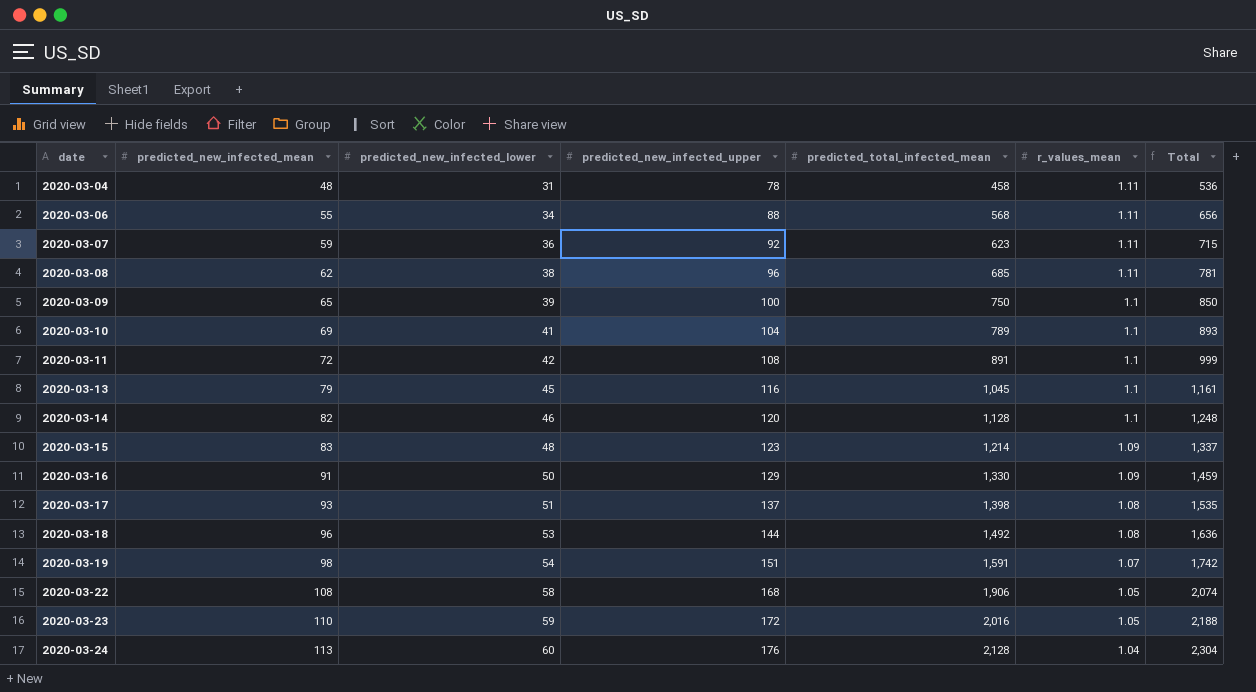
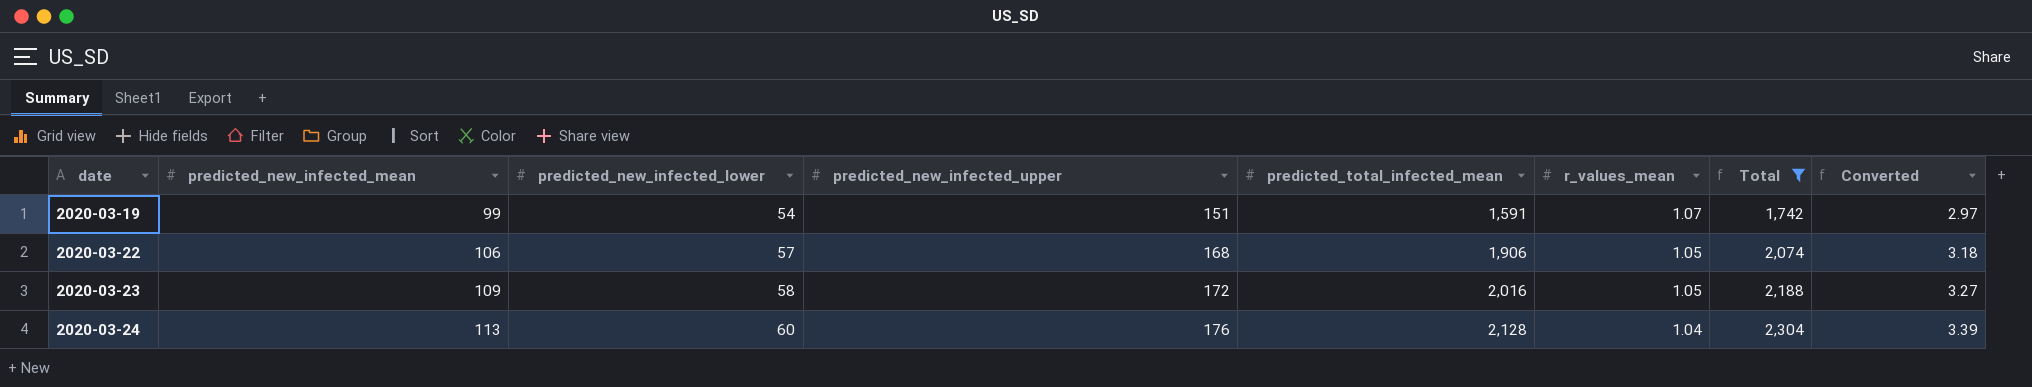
filter: none -> Total >= 1,742
column Converted | formula: none -> [predicted_new_infected_mean] * 0.03
2020-03-19 | predicted_new_infected_mean: 98 -> 99
2020-03-22 | predicted_new_infected_mean: 108 -> 106
2020-03-22 | predicted_new_infected_lower: 58 -> 57
2020-03-23 | predicted_new_infected_mean: 110 -> 109
2020-03-23 | predicted_new_infected_lower: 59 -> 58

